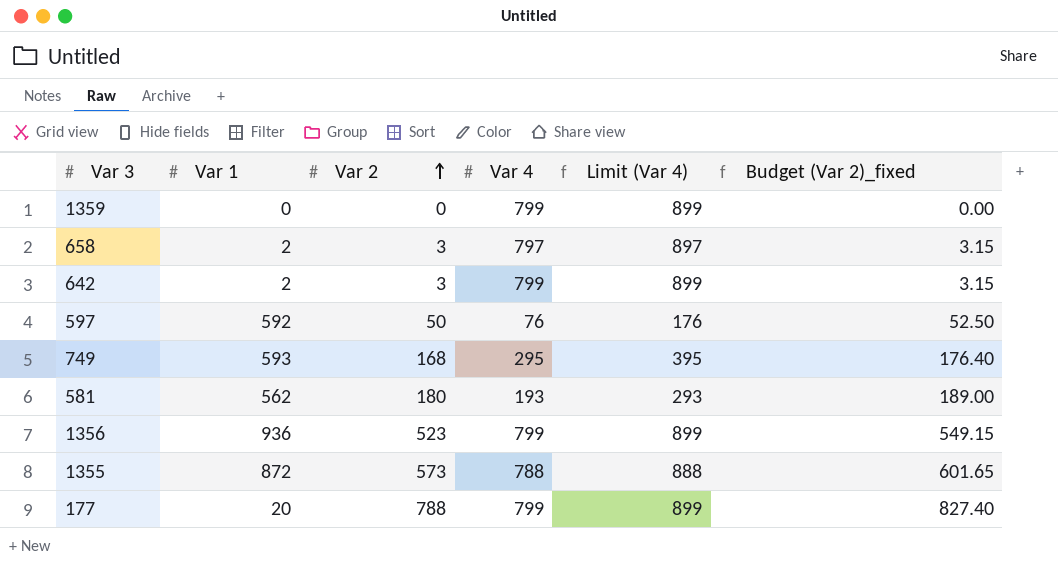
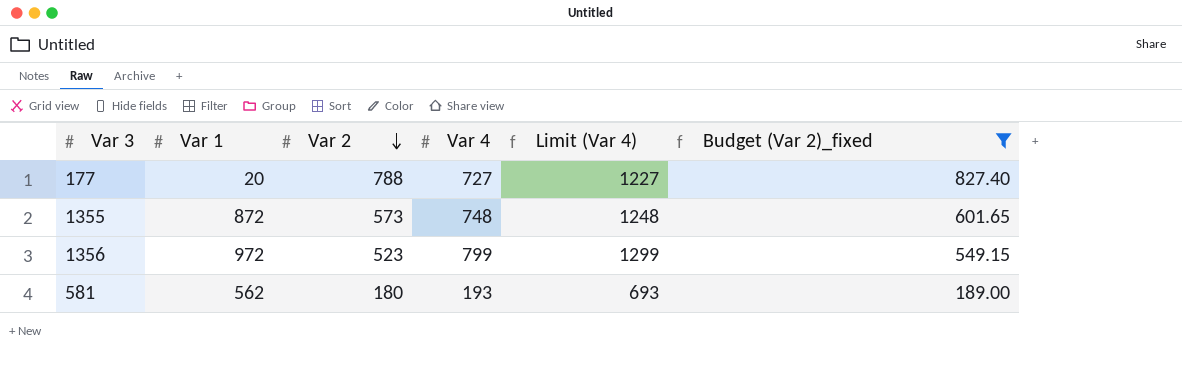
filter: none -> Budget (Var 2)_fixed >= 189.00
row order: Var 2 ascending -> Var 2 descending
column Limit (Var 4) | formula: [Var 4] + 100 -> [Var 4] + 500
177 | Var 4: 799 -> 727
1355 | Var 4: 788 -> 748
1356 | Var 1: 936 -> 972

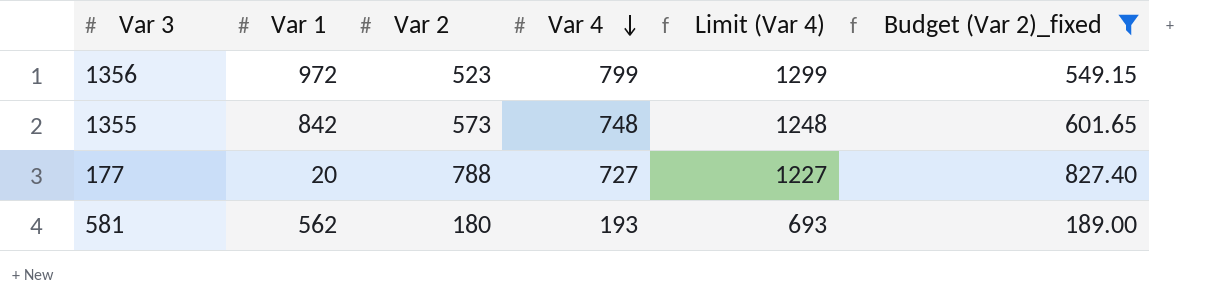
row order: Var 2 descending -> Var 4 descending
1355 | Var 1: 872 -> 842

